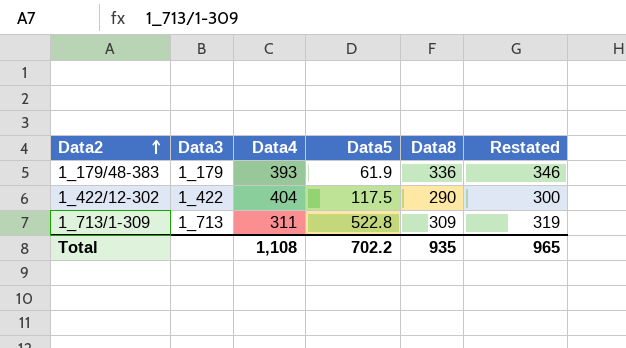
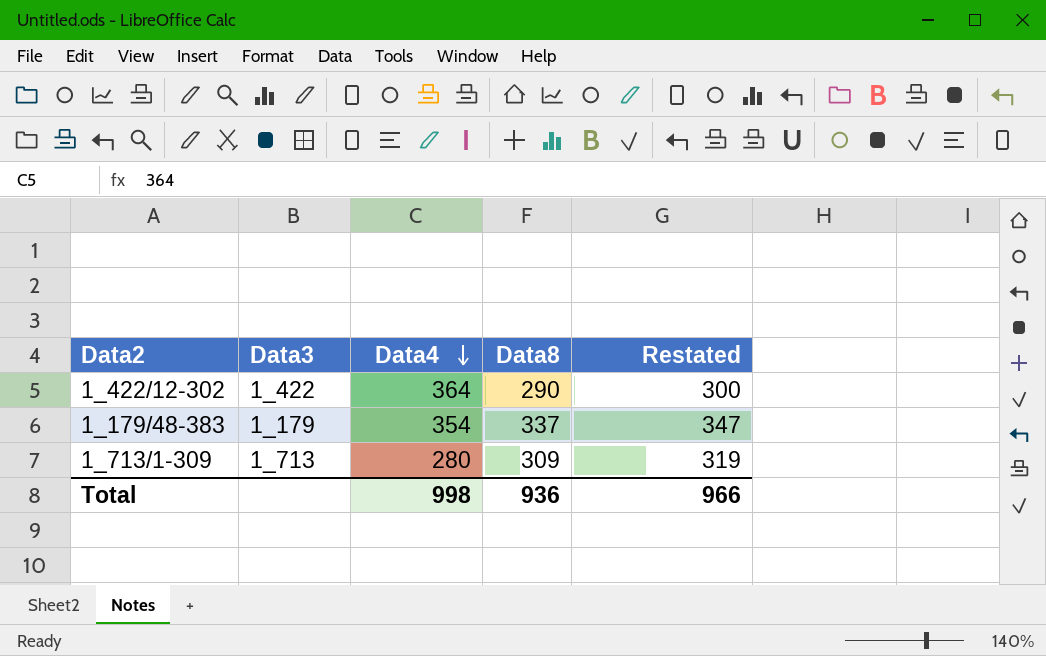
row order: Data2 ascending -> Data4 descending
column Data5 | position: 4 -> none
1_422/12-302 | Data4: 404 -> 364
1_179/48-383 | Data4: 393 -> 354
1_179/48-383 | Data8: 336 -> 337
1_179/48-383 | Restated: 346 -> 347
1_713/1-309 | Data4: 311 -> 280
Total | Data4: 1,108 -> 998
Total | Data8: 935 -> 936
Total | Restated: 965 -> 966

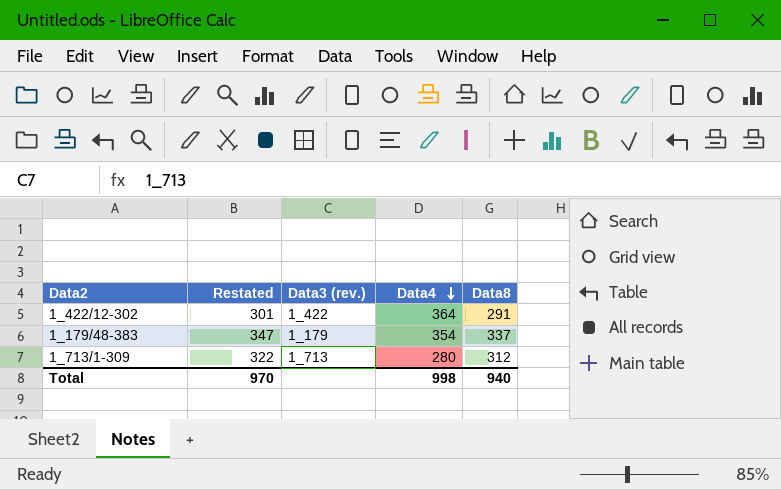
column Restated | position: 5 -> 2
column name: Data3 -> Data3 (rev.)
1_422/12-302 | Restated: 300 -> 301
1_422/12-302 | Data8: 290 -> 291
1_713/1-309 | Restated: 319 -> 322
1_713/1-309 | Data8: 309 -> 312
Total | Restated: 966 -> 970
Total | Data8: 936 -> 940

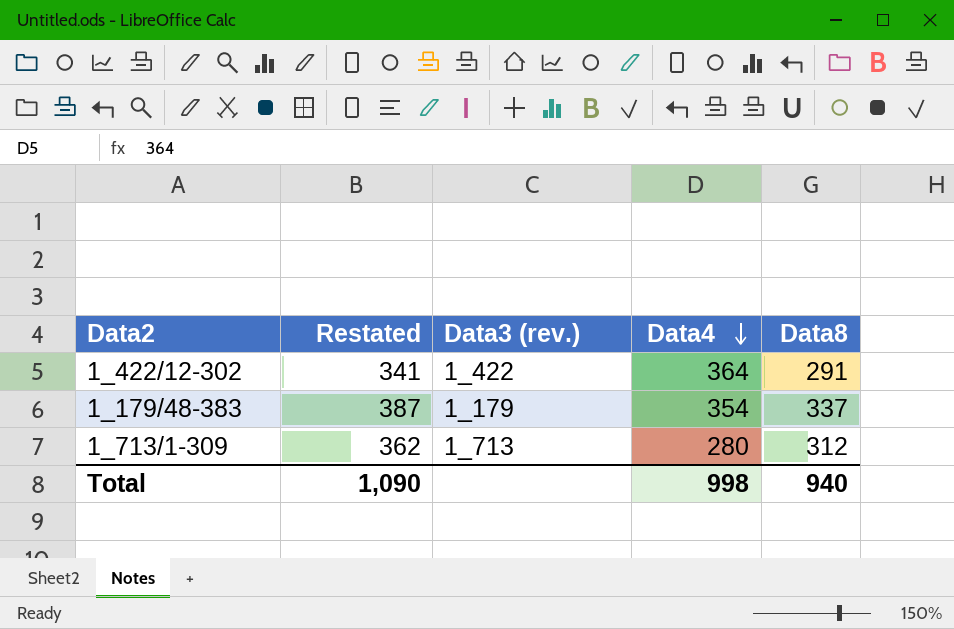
column Restated | formula: [Data8] + 10 -> [Data8] + 50
Total | Restated: 970 -> 1,090

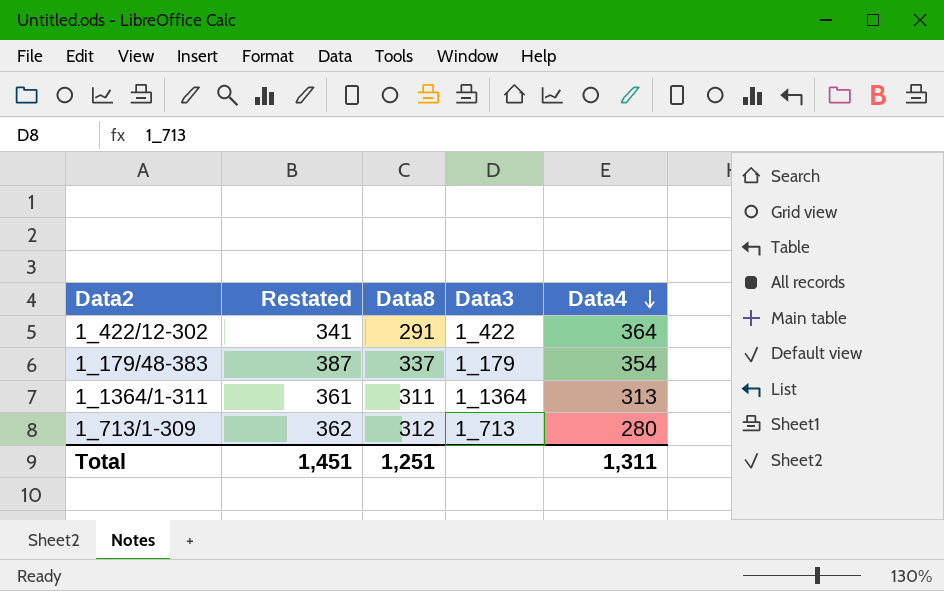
column Data8 | position: 5 -> 3
column name: Data3 (rev.) -> Data3
row 1_1364/1-311: none -> 361 | 311 | 1_1364 | 313
Total | Restated: 1,090 -> 1,451
Total | Data8: 940 -> 1,251
Total | Data4: 998 -> 1,311

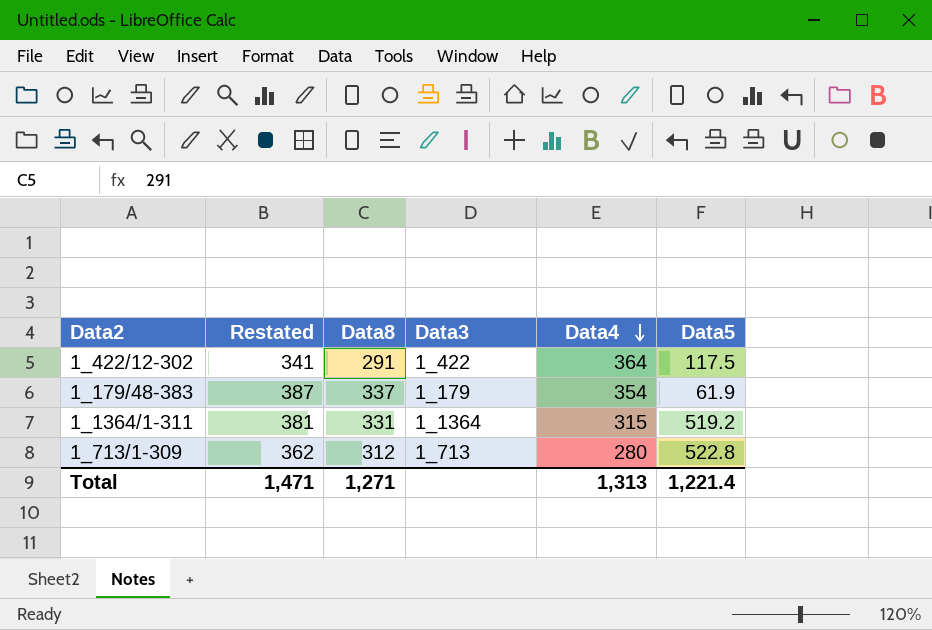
column Data5 | position: none -> 6
1_1364/1-311 | Restated: 361 -> 381
1_1364/1-311 | Data8: 311 -> 331
1_1364/1-311 | Data4: 313 -> 315
Total | Restated: 1,451 -> 1,471
Total | Data8: 1,251 -> 1,271
Total | Data4: 1,311 -> 1,313

